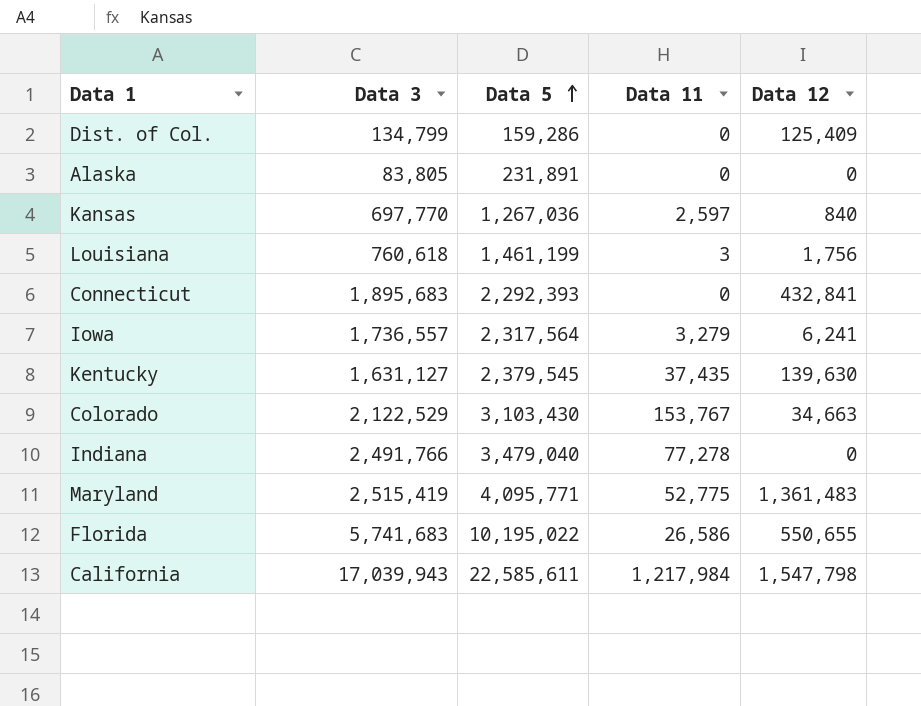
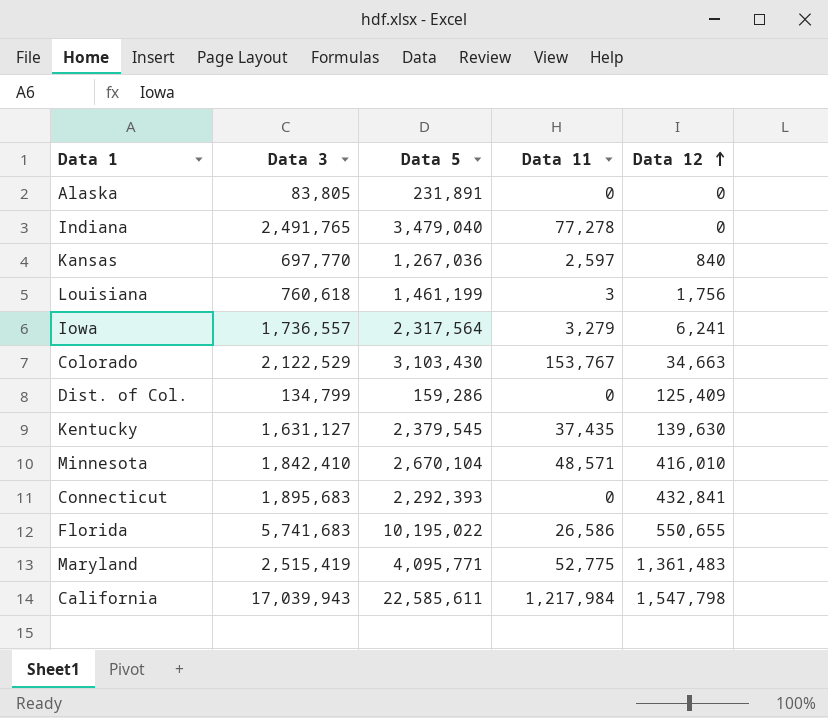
row order: Data 5 ascending -> Data 12 ascending
Indiana | Data 3: 2,491,766 -> 2,491,765
row Minnesota: none -> 1,842,410 | 2,670,104 | 48,571 | 416,010

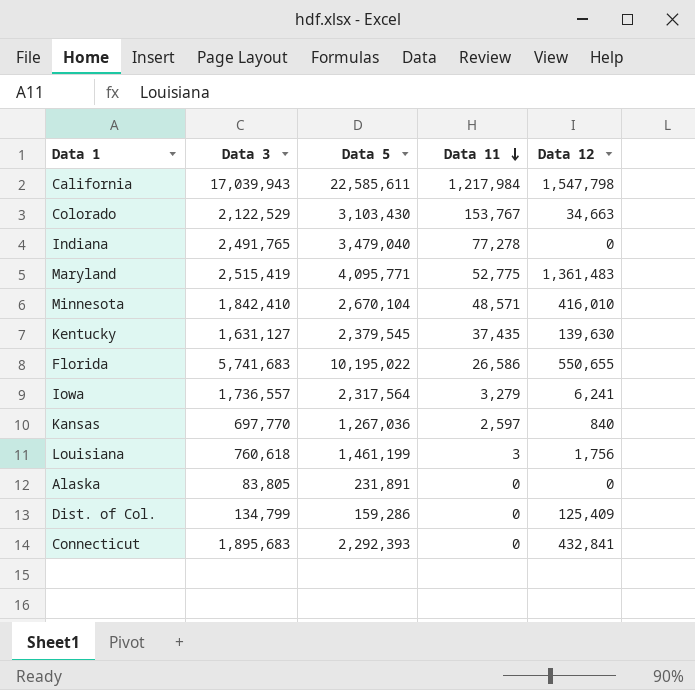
row order: Data 12 ascending -> Data 11 descending

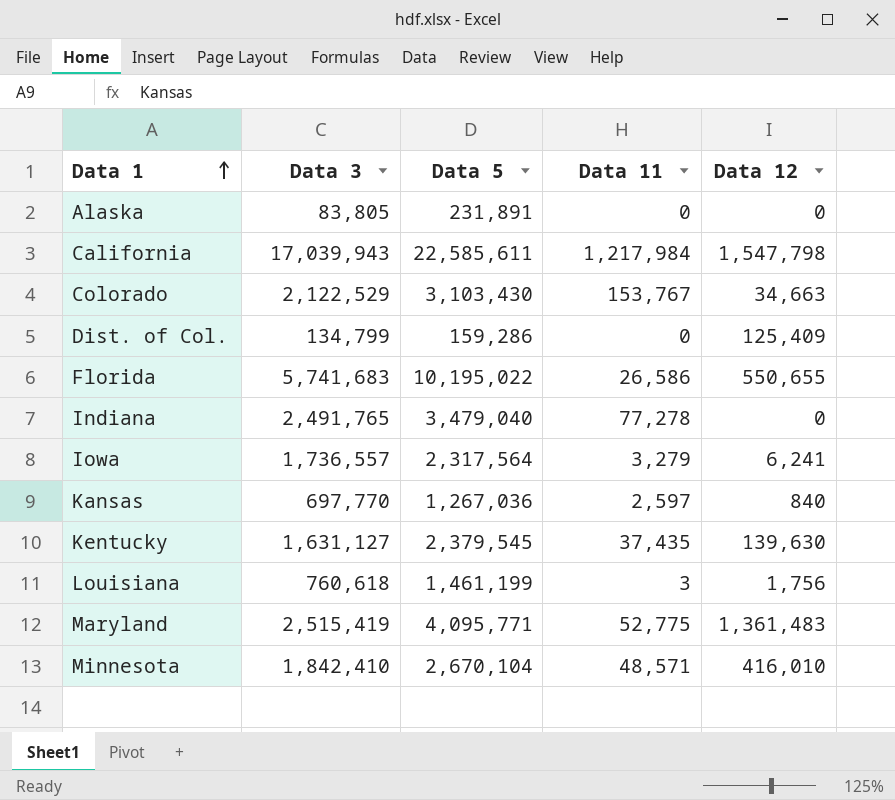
row order: Data 11 descending -> Data 1 ascending
row Connecticut: 1,895,683 | 2,292,393 | 0 | 432,841 -> none

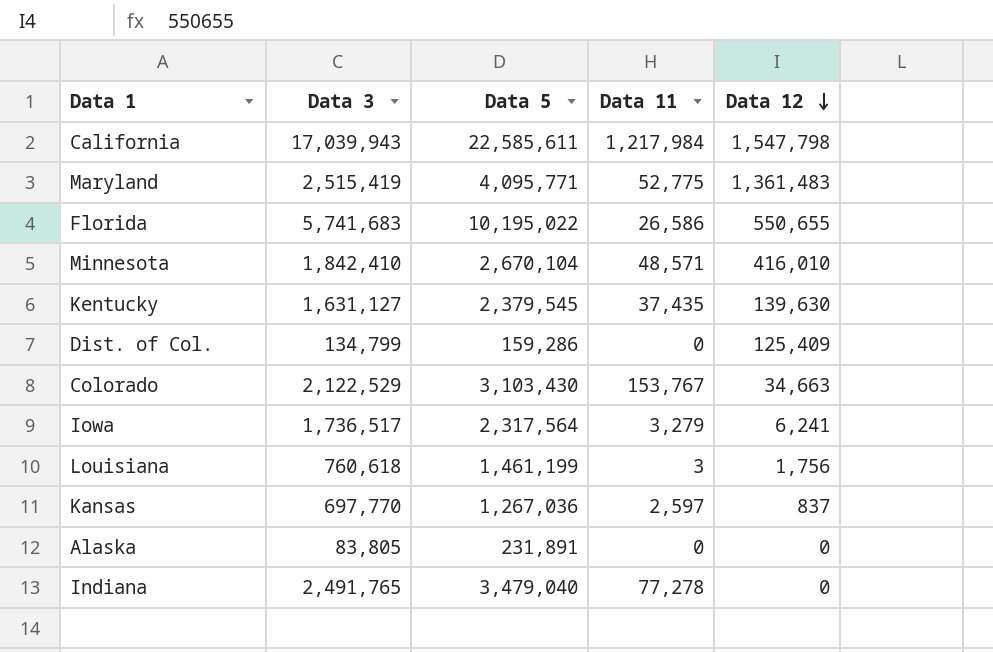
row order: Data 1 ascending -> Data 12 descending
Iowa | Data 3: 1,736,557 -> 1,736,517
Kansas | Data 12: 840 -> 837

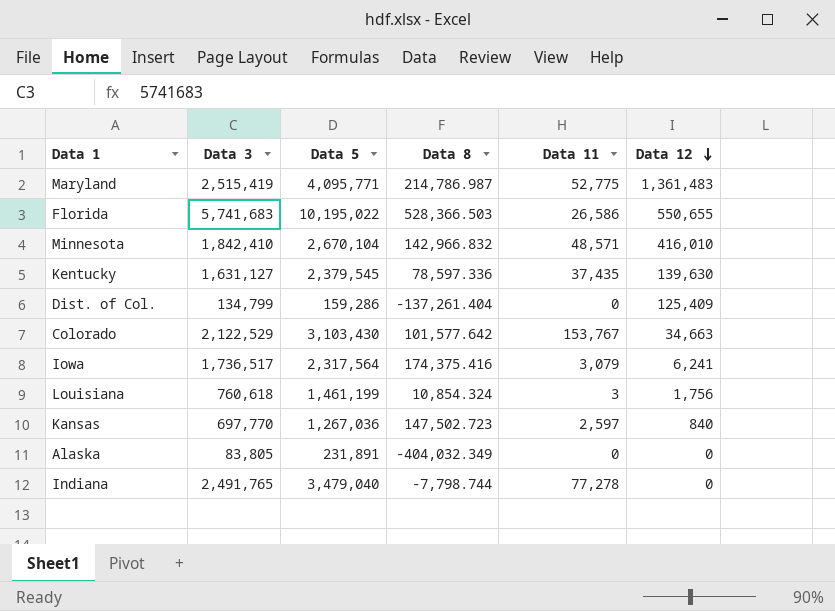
column Data 8 | position: none -> 4
row California: 17,039,943 | 22,585,611 | 1,217,984 | 1,547,798 -> none
Iowa | Data 11: 3,279 -> 3,079
Kansas | Data 12: 837 -> 840

